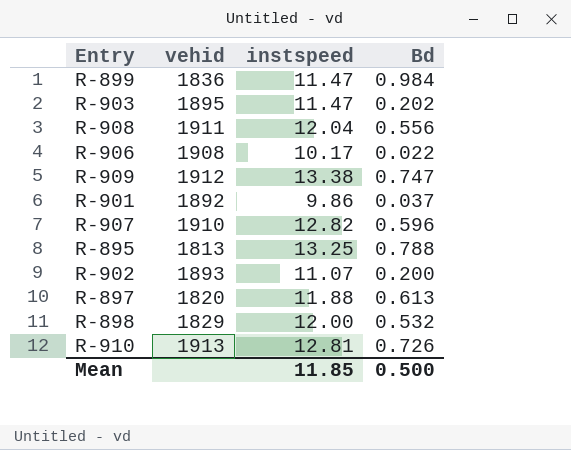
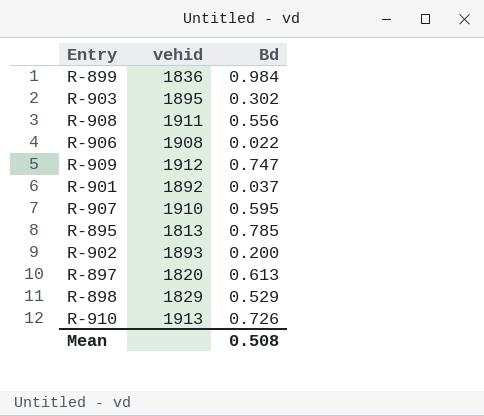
column instspeed | position: 3 -> none
R-903 | Bd: 0.202 -> 0.302
R-907 | Bd: 0.596 -> 0.595
R-895 | Bd: 0.788 -> 0.785
R-898 | Bd: 0.532 -> 0.529
Mean | Bd: 0.500 -> 0.508

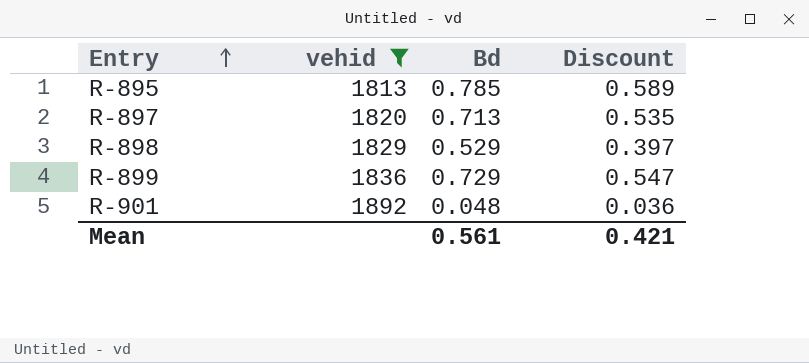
filter: none -> vehid <= 1892
row order: none -> Entry ascending
column Discount | formula: none -> [Bd] * 0.75
R-897 | Bd: 0.613 -> 0.713
R-899 | Bd: 0.984 -> 0.729
R-901 | Bd: 0.037 -> 0.048
Mean | Bd: 0.508 -> 0.561

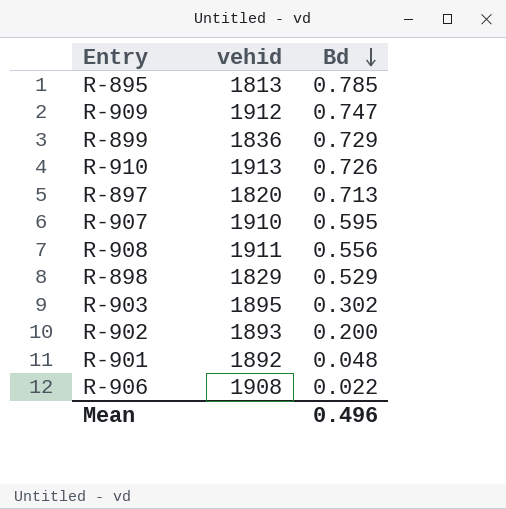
filter: vehid <= 1892 -> none
row order: Entry ascending -> Bd descending
column Discount | formula: [Bd] * 0.75 -> none
Mean | Bd: 0.561 -> 0.496

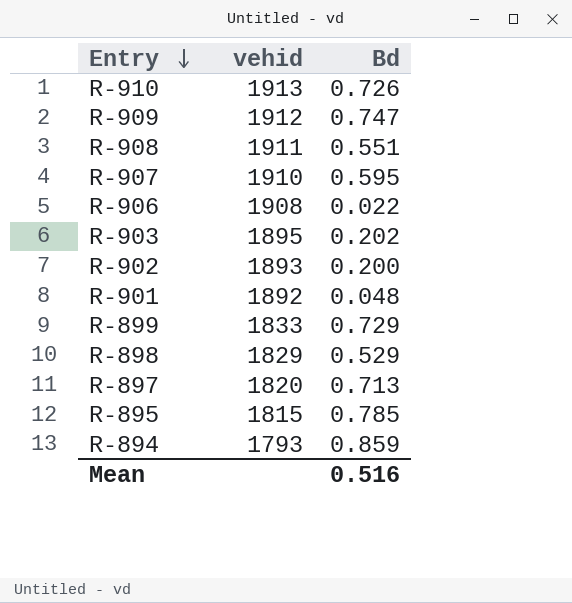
row order: Bd descending -> Entry descending
R-908 | Bd: 0.556 -> 0.551
R-903 | Bd: 0.302 -> 0.202
R-899 | vehid: 1836 -> 1833
R-895 | vehid: 1813 -> 1815
row R-894: none -> 1793 | 0.859
Mean | Bd: 0.496 -> 0.516

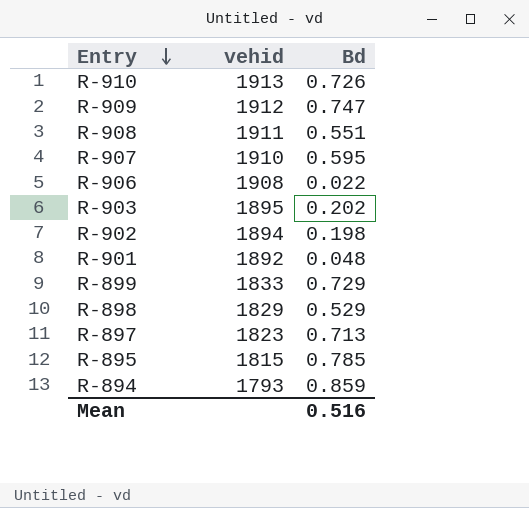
R-902 | vehid: 1893 -> 1894
R-902 | Bd: 0.200 -> 0.198
R-897 | vehid: 1820 -> 1823

